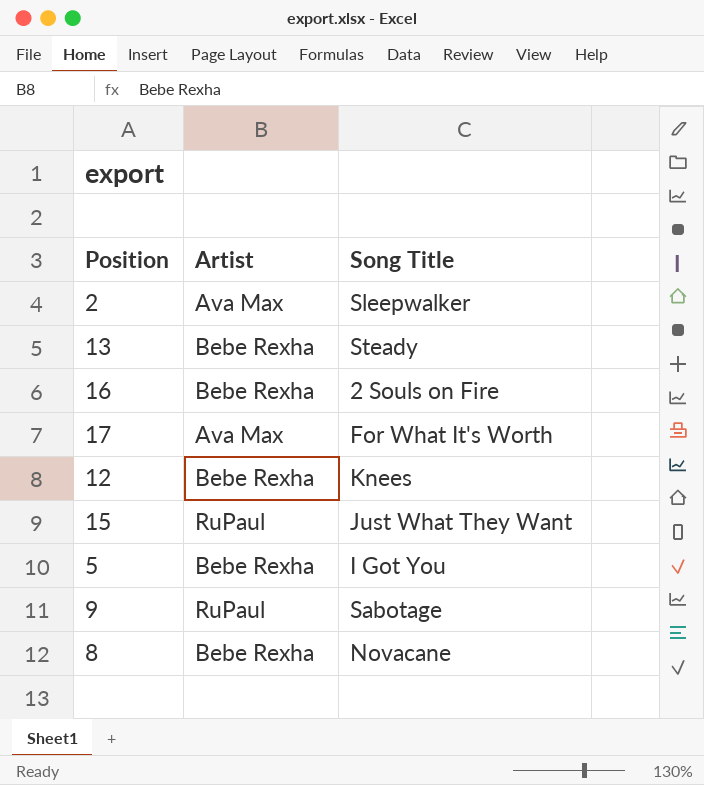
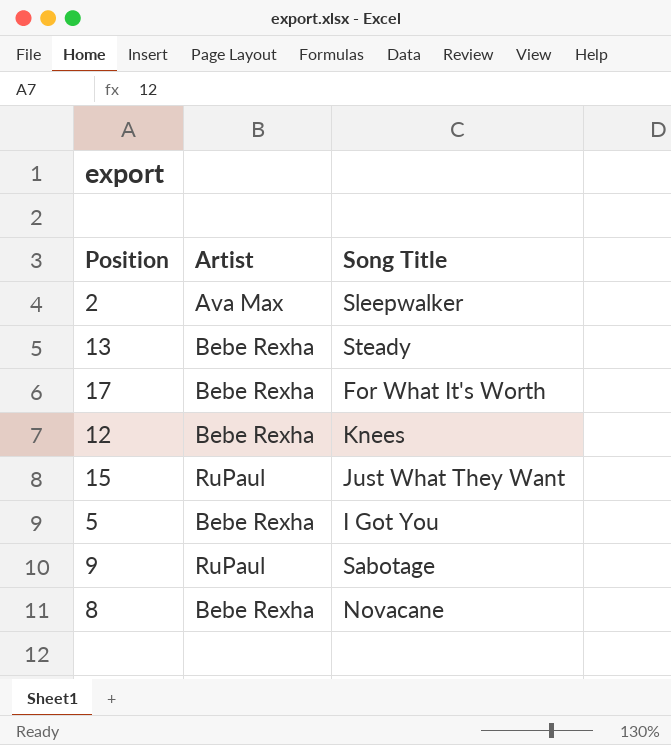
row 16: Bebe Rexha | 2 Souls on Fire -> none
17 | Artist: Ava Max -> Bebe Rexha

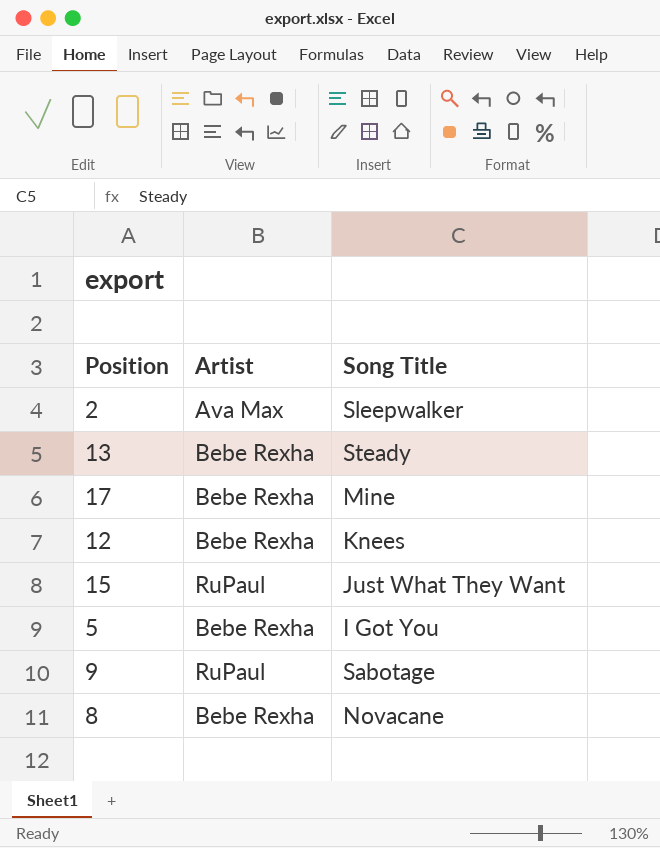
17 | Song Title: For What It's Worth -> Mine

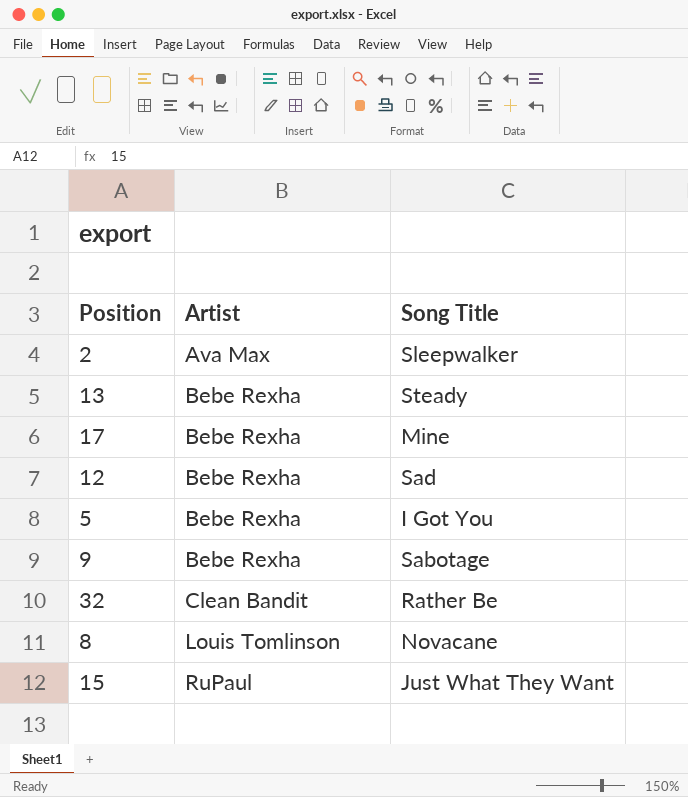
row order: none -> Artist ascending
12 | Song Title: Knees -> Sad
9 | Artist: RuPaul -> Bebe Rexha
row 32: none -> Clean Bandit | Rather Be
8 | Artist: Bebe Rexha -> Louis Tomlinson

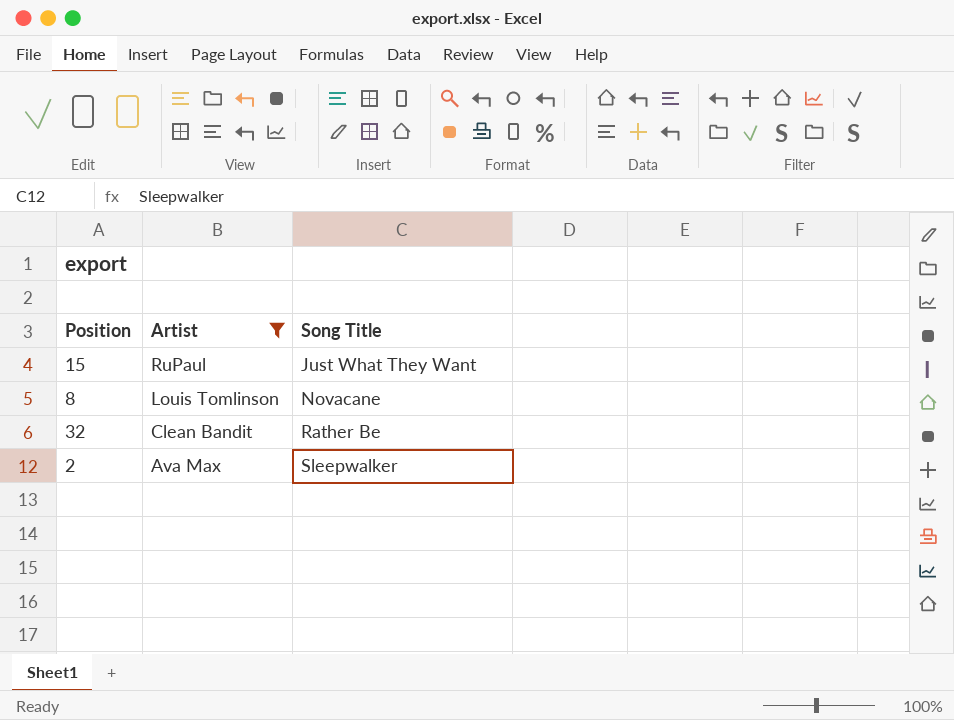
filter: none -> Artist != Bebe Rexha
row order: Artist ascending -> Artist descending

